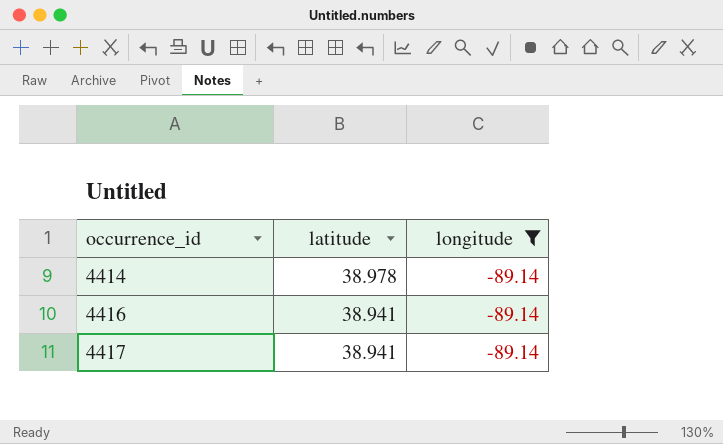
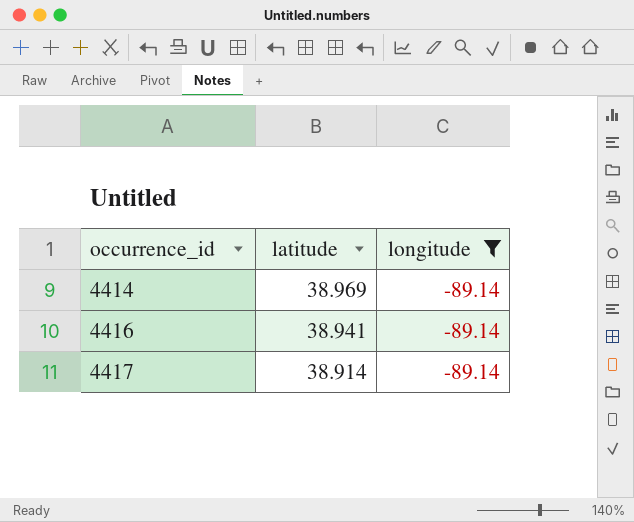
4414 | latitude: 38.978 -> 38.969
4417 | latitude: 38.941 -> 38.914

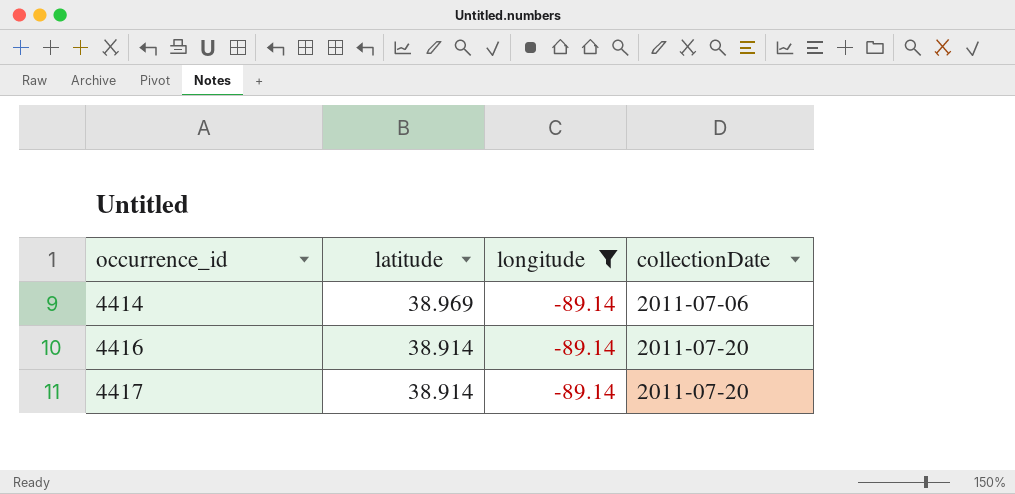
column collectionDate | position: none -> 4
4416 | latitude: 38.941 -> 38.914

